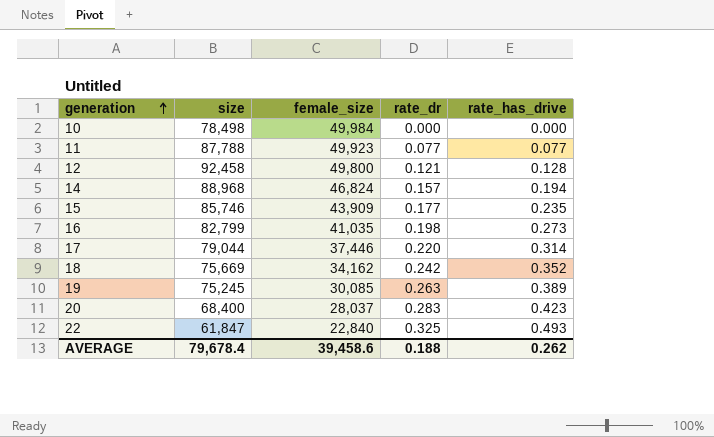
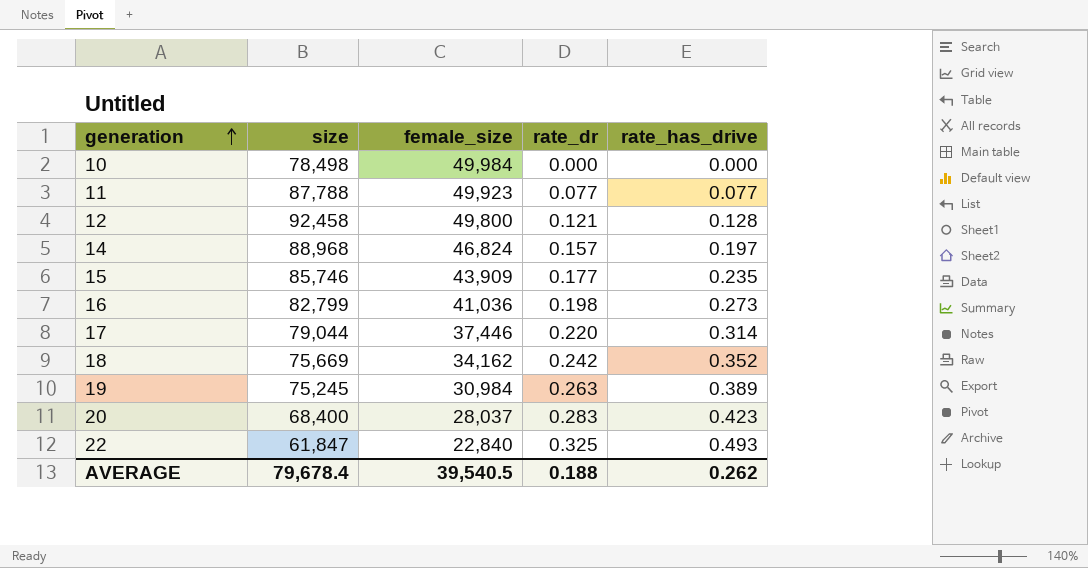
14 | rate_has_drive: 0.194 -> 0.197
16 | female_size: 41,035 -> 41,036
19 | female_size: 30,085 -> 30,984
AVERAGE | female_size: 39,458.6 -> 39,540.5

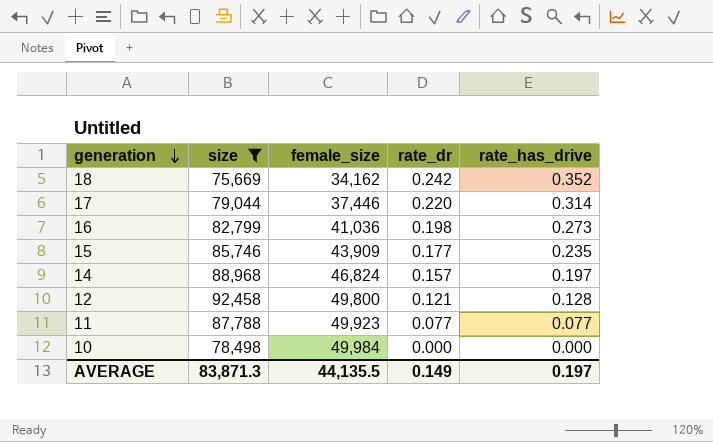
filter: none -> size >= 75,669
row order: generation ascending -> generation descending
AVERAGE | size: 79,678.4 -> 83,871.3
AVERAGE | female_size: 39,540.5 -> 44,135.5
AVERAGE | rate_dr: 0.188 -> 0.149
AVERAGE | rate_has_drive: 0.262 -> 0.197

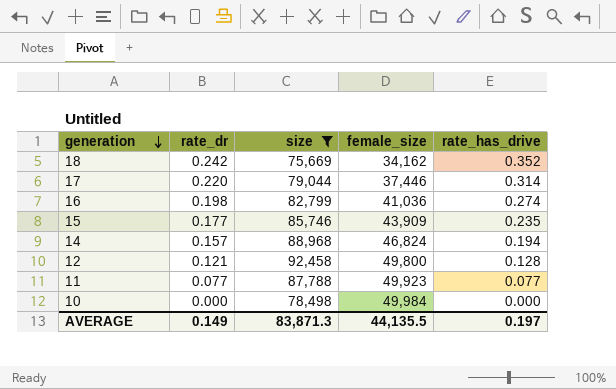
column rate_dr | position: 4 -> 2
16 | rate_has_drive: 0.273 -> 0.274
14 | rate_has_drive: 0.197 -> 0.194

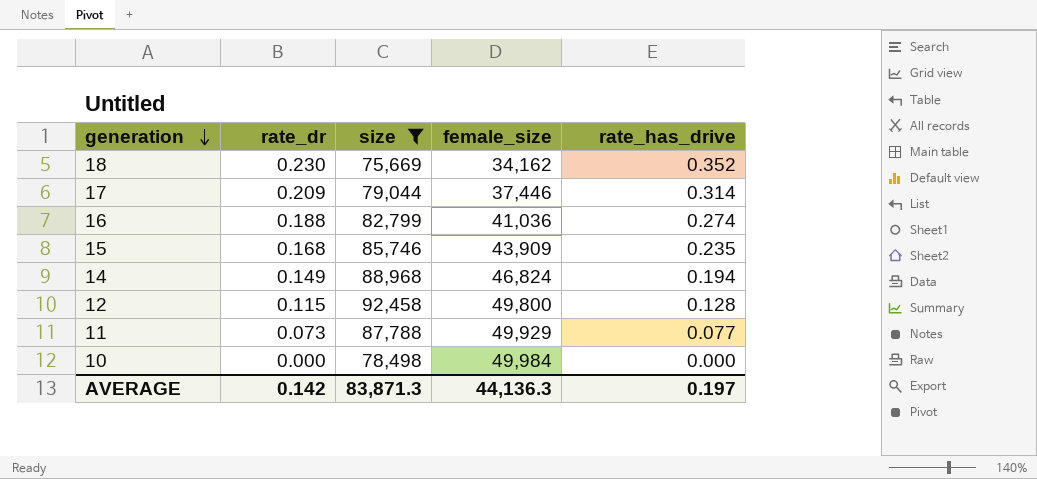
18 | rate_dr: 0.242 -> 0.230
17 | rate_dr: 0.220 -> 0.209
16 | rate_dr: 0.198 -> 0.188
15 | rate_dr: 0.177 -> 0.168
14 | rate_dr: 0.157 -> 0.149
12 | rate_dr: 0.121 -> 0.115
11 | rate_dr: 0.077 -> 0.073
11 | female_size: 49,923 -> 49,929
AVERAGE | rate_dr: 0.149 -> 0.142
AVERAGE | female_size: 44,135.5 -> 44,136.3

